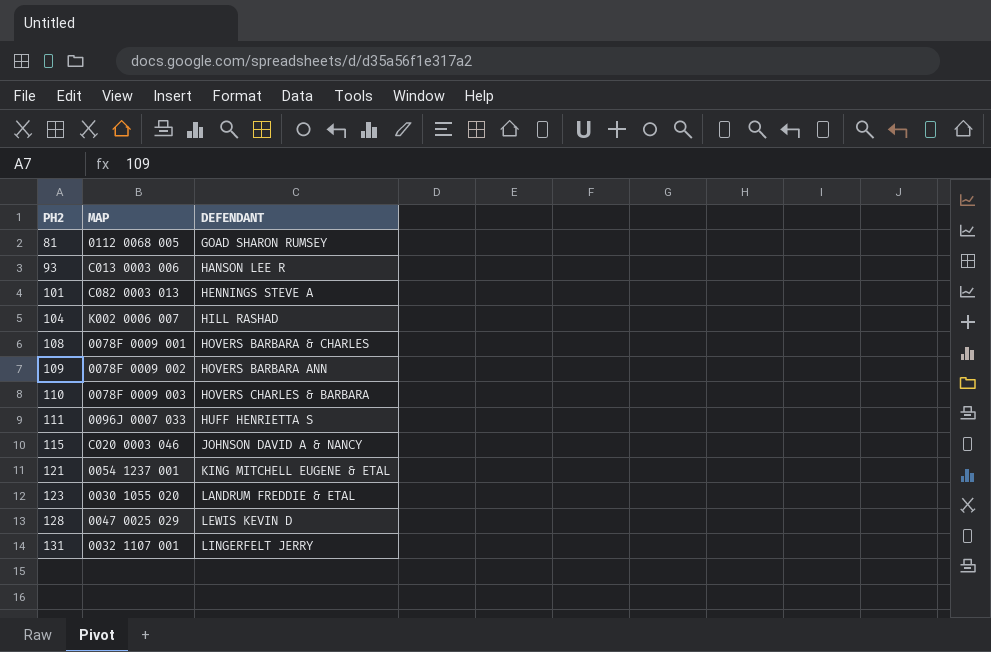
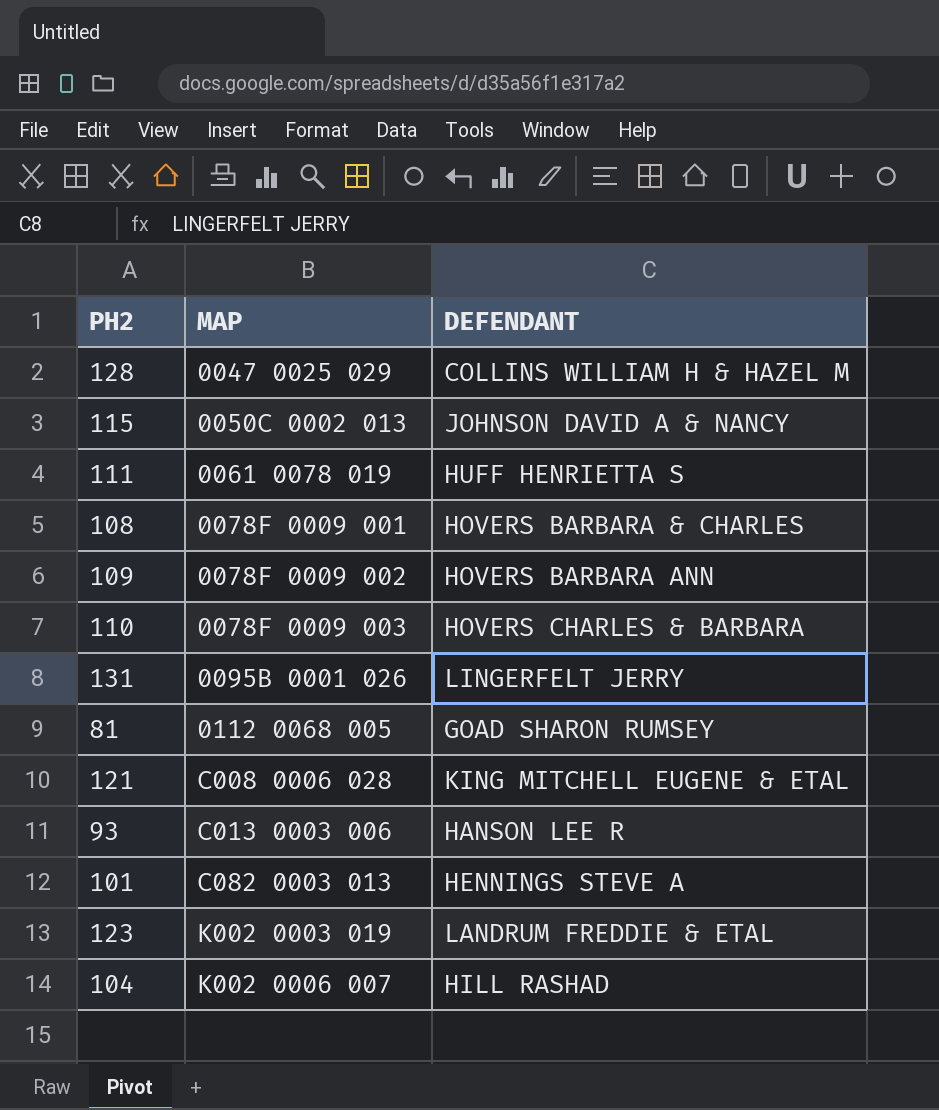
row order: PH2 ascending -> MAP ascending
128 | DEFENDANT: LEWIS KEVIN D -> COLLINS WILLIAM H & HAZEL M
115 | MAP: C020 0003 046 -> 0050C 0002 013
111 | MAP: 0096J 0007 033 -> 0061 0078 019
131 | MAP: 0032 1107 001 -> 0095B 0001 026
121 | MAP: 0054 1237 001 -> C008 0006 028
123 | MAP: 0030 1055 020 -> K002 0003 019

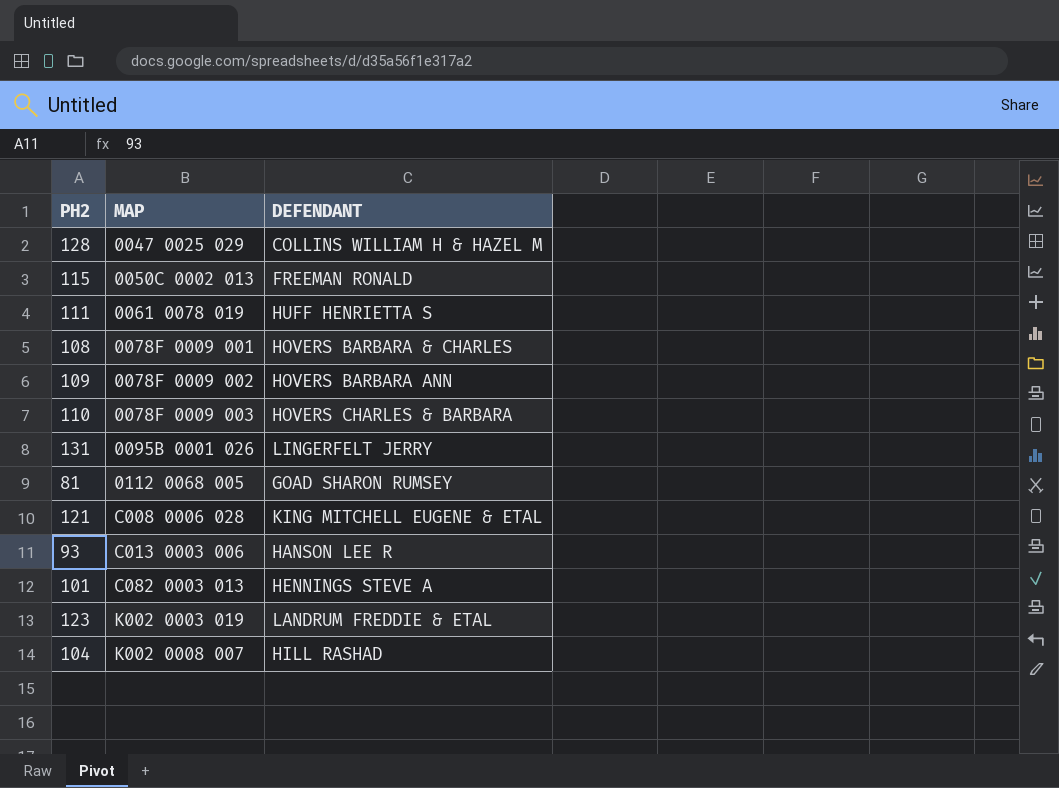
115 | DEFENDANT: JOHNSON DAVID A & NANCY -> FREEMAN RONALD
104 | MAP: K002 0006 007 -> K002 0008 007

